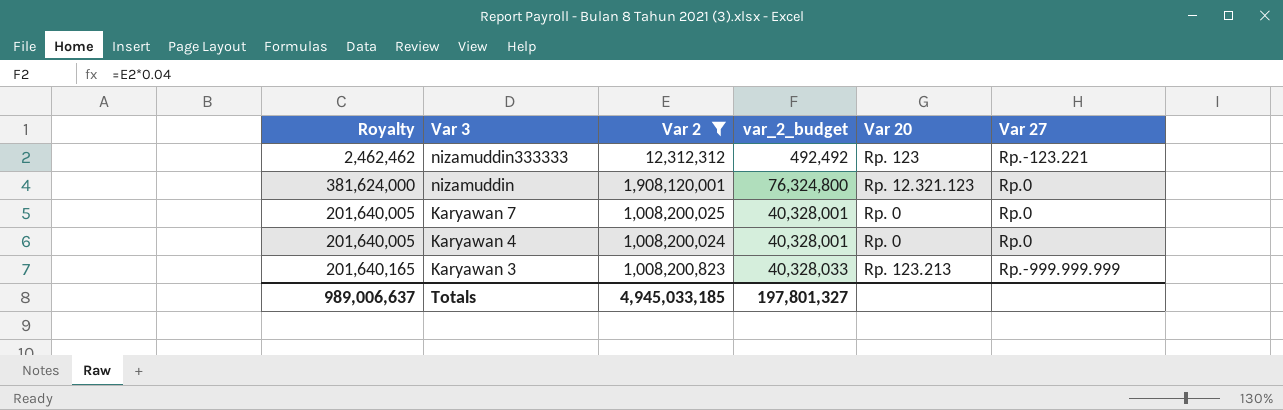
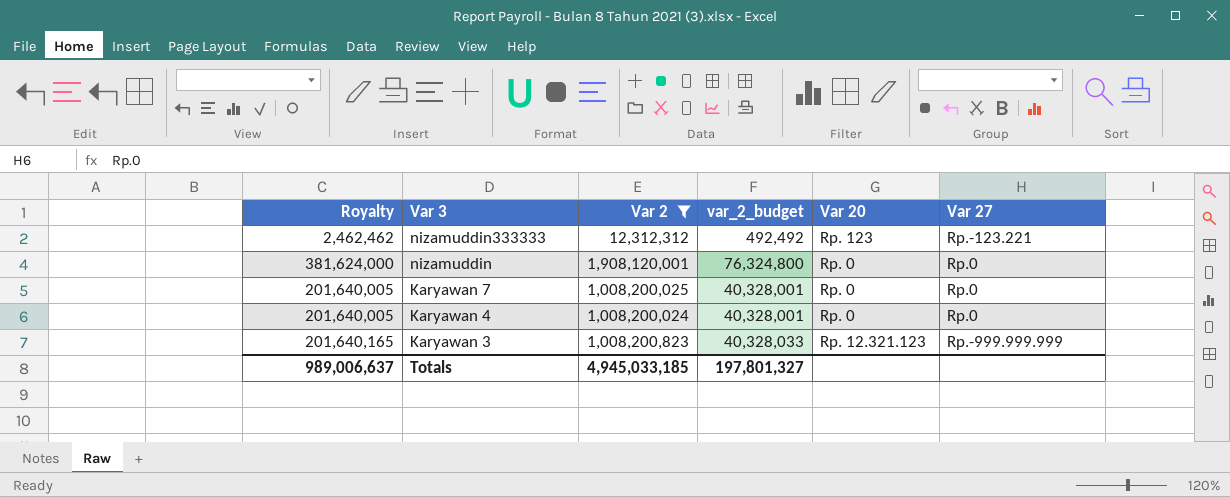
nizamuddin | Var 20: Rp. 12.321.123 -> Rp. 0
Karyawan 3 | Var 20: Rp. 123.213 -> Rp. 12.321.123

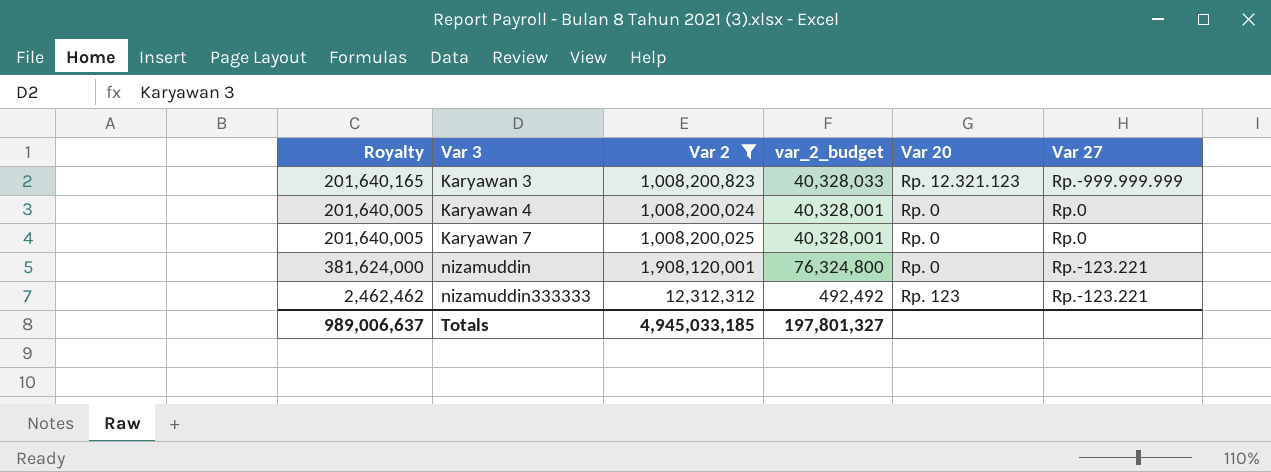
row order: Var 3 descending -> Var 3 ascending
nizamuddin | Var 27: Rp.0 -> Rp.-123.221

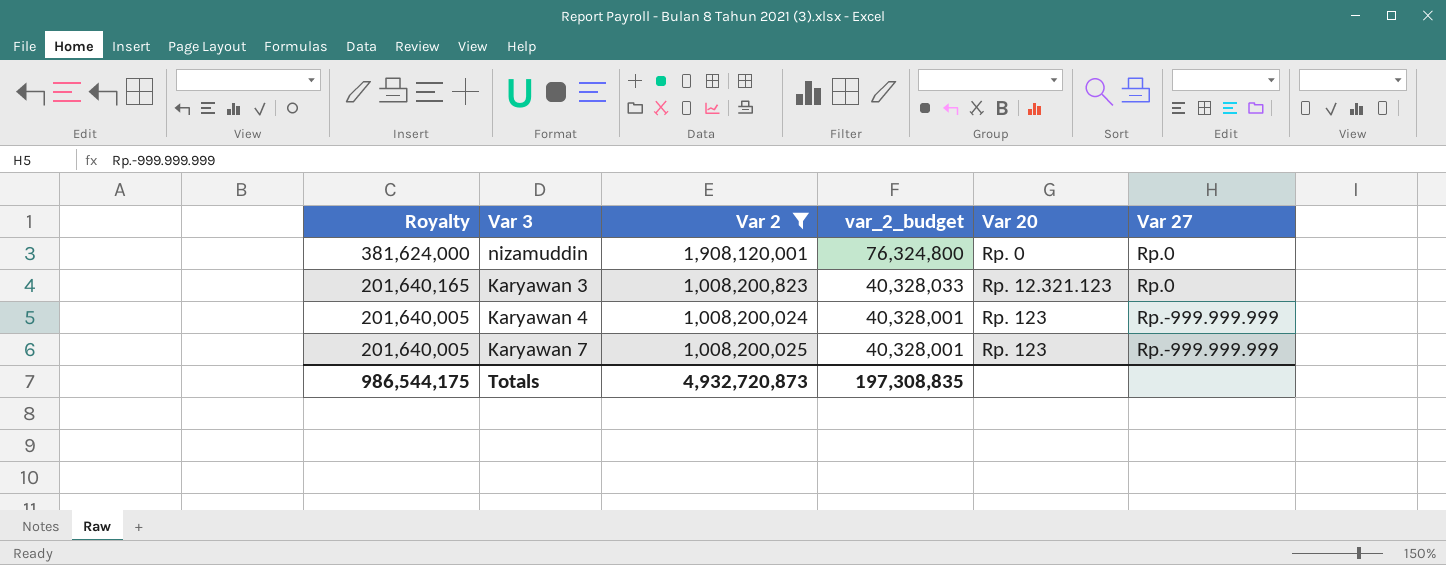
row order: Var 3 ascending -> Royalty descending
row nizamuddin333333: 2,462,462 | 12,312,312 | 492,492 | Rp. 123 | Rp.-123.221 -> none
nizamuddin | Var 27: Rp.-123.221 -> Rp.0
Karyawan 3 | Var 27: Rp.-999.999.999 -> Rp.0
Karyawan 4 | Var 20: Rp. 0 -> Rp. 123
Karyawan 4 | Var 27: Rp.0 -> Rp.-999.999.999
Karyawan 7 | Var 20: Rp. 0 -> Rp. 123
Karyawan 7 | Var 27: Rp.0 -> Rp.-999.999.999
Totals | Royalty: 989,006,637 -> 986,544,175
Totals | Var 2: 4,945,033,185 -> 4,932,720,873
Totals | var_2_budget: 197,801,327 -> 197,308,835

